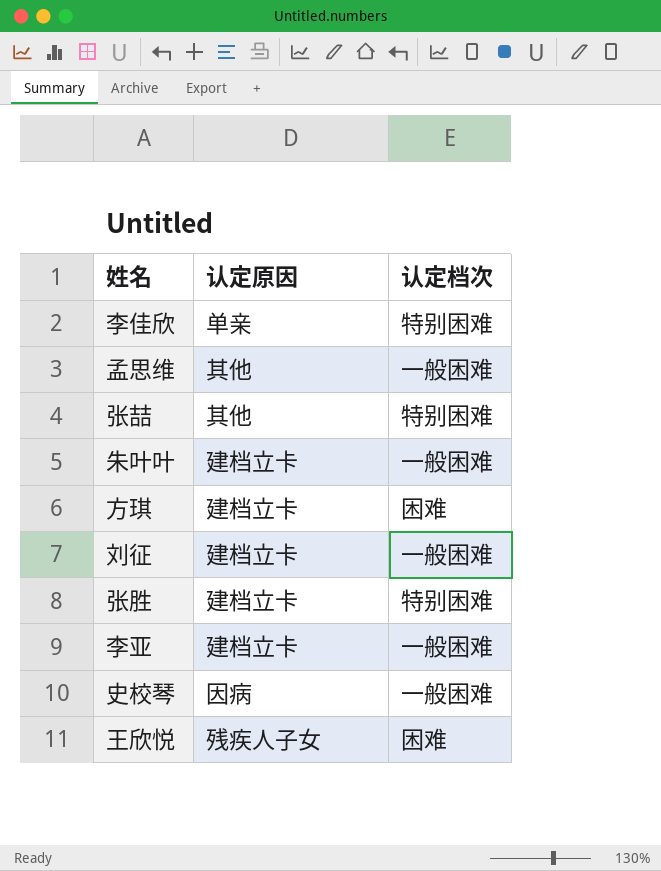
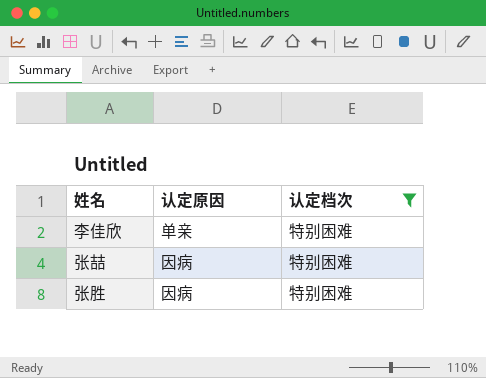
filter: none -> 认定档次 = 特别困难
张喆 | 认定原因: 其他 -> 因病
张胜 | 认定原因: 建档立卡 -> 因病

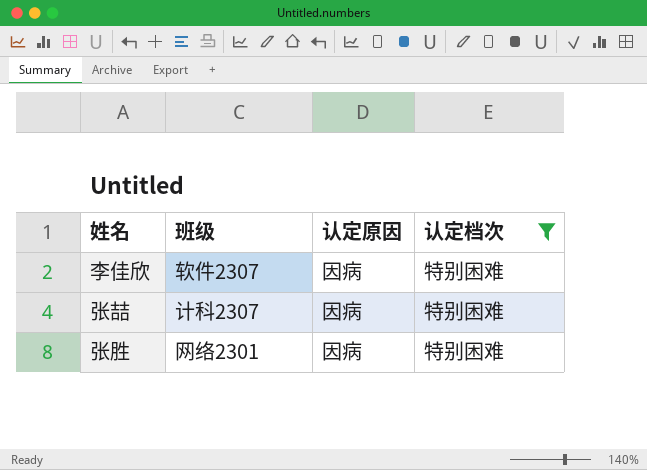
column 班级 | position: none -> 2
李佳欣 | 认定原因: 单亲 -> 因病

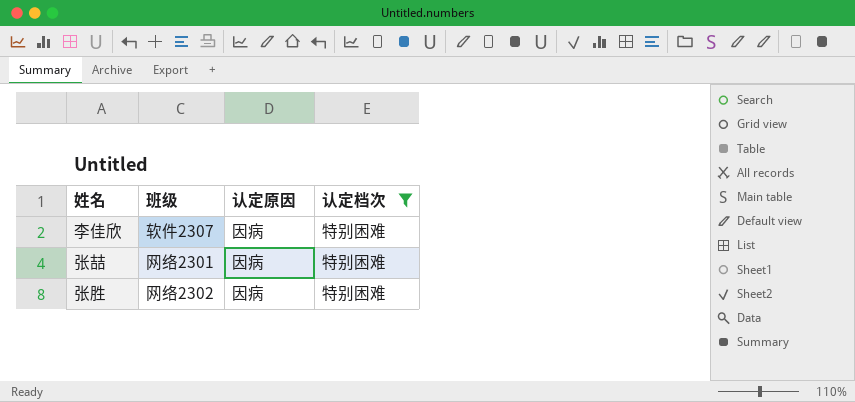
张喆 | 班级: 计科2307 -> 网络2301
张胜 | 班级: 网络2301 -> 网络2302

